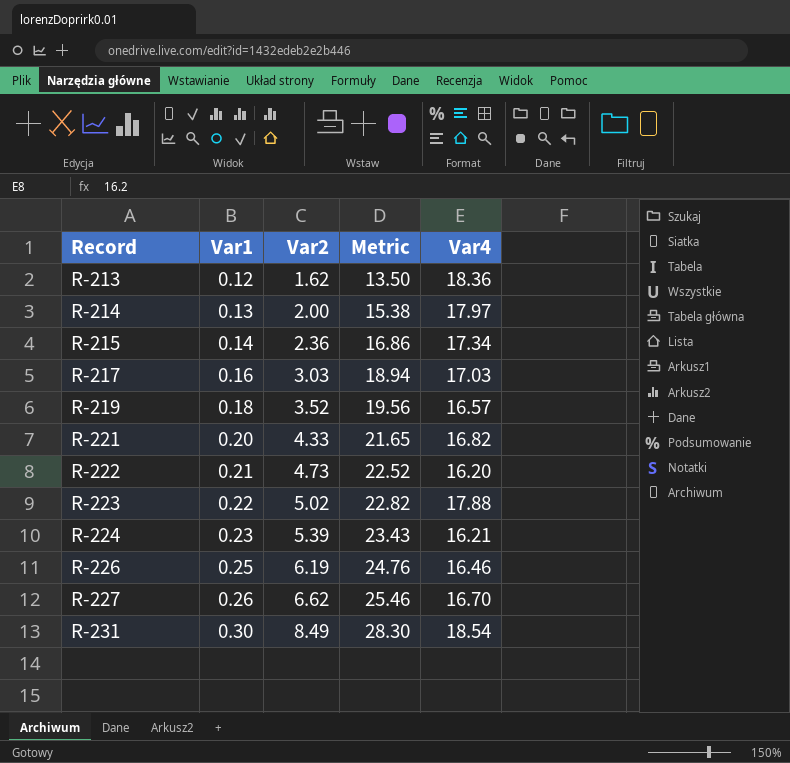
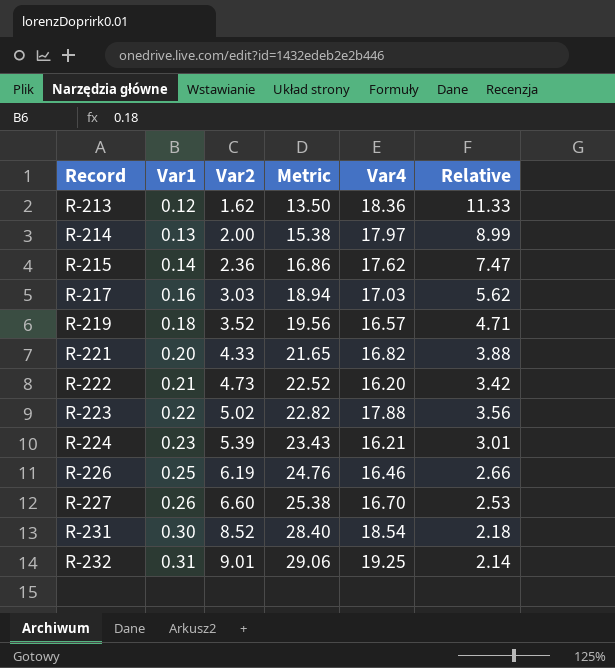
column Relative | formula: none -> [Var4] / [Var2]
R-215 | Var4: 17.34 -> 17.62
R-227 | Var2: 6.62 -> 6.60
R-227 | Metric: 25.46 -> 25.38
R-231 | Var2: 8.49 -> 8.52
R-231 | Metric: 28.30 -> 28.40
row R-232: none -> 0.31 | 9.01 | 29.06 | 19.25 | 2.14

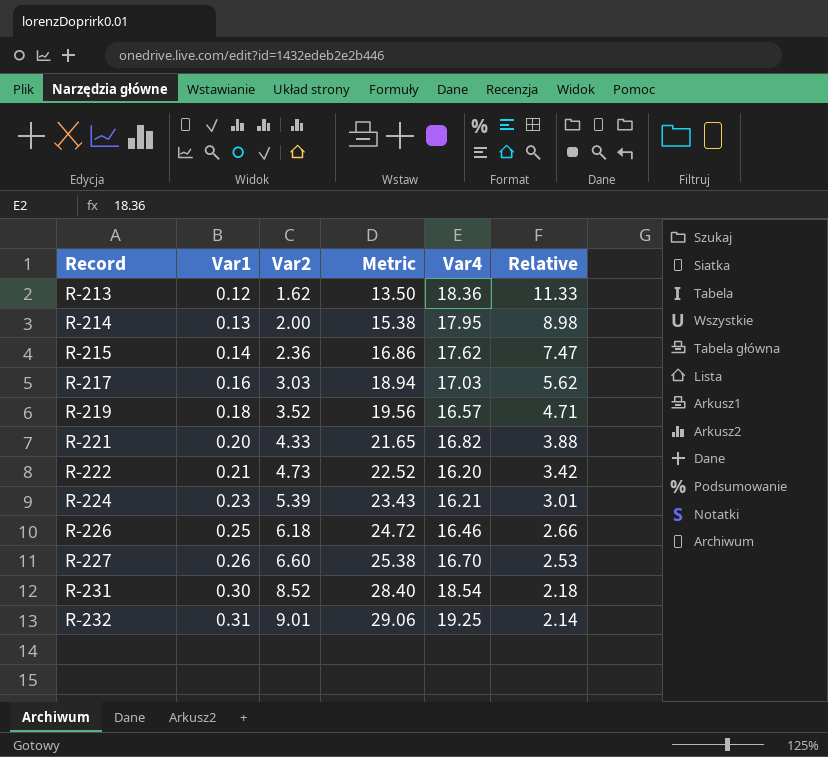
row R-223: 0.22 | 5.02 | 22.82 | 17.88 | 3.56 -> none
R-214 | Var4: 17.97 -> 17.95
R-214 | Relative: 8.99 -> 8.98
R-226 | Var2: 6.19 -> 6.18
R-226 | Metric: 24.76 -> 24.72

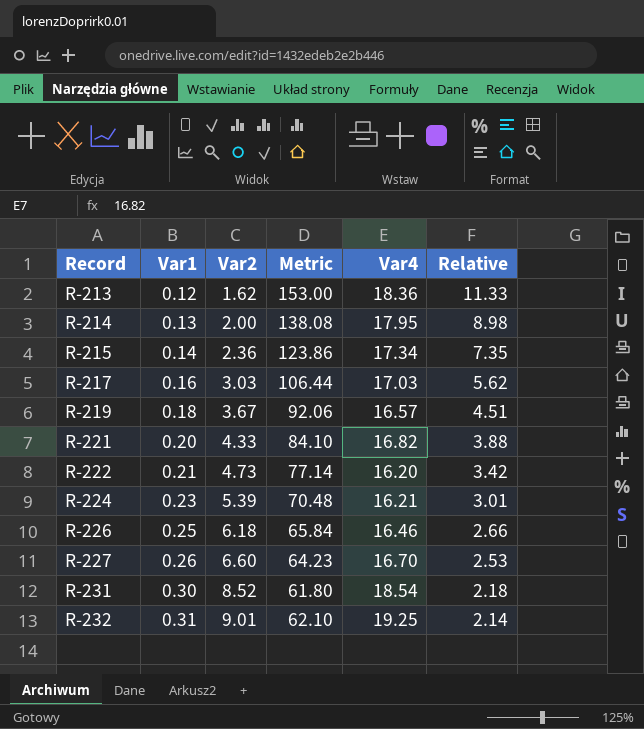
column Metric | formula: [Var2] / [Var1] -> [Var4] / [Var1]
R-215 | Var4: 17.62 -> 17.34
R-215 | Relative: 7.47 -> 7.35
R-219 | Var2: 3.52 -> 3.67
R-219 | Relative: 4.71 -> 4.51

